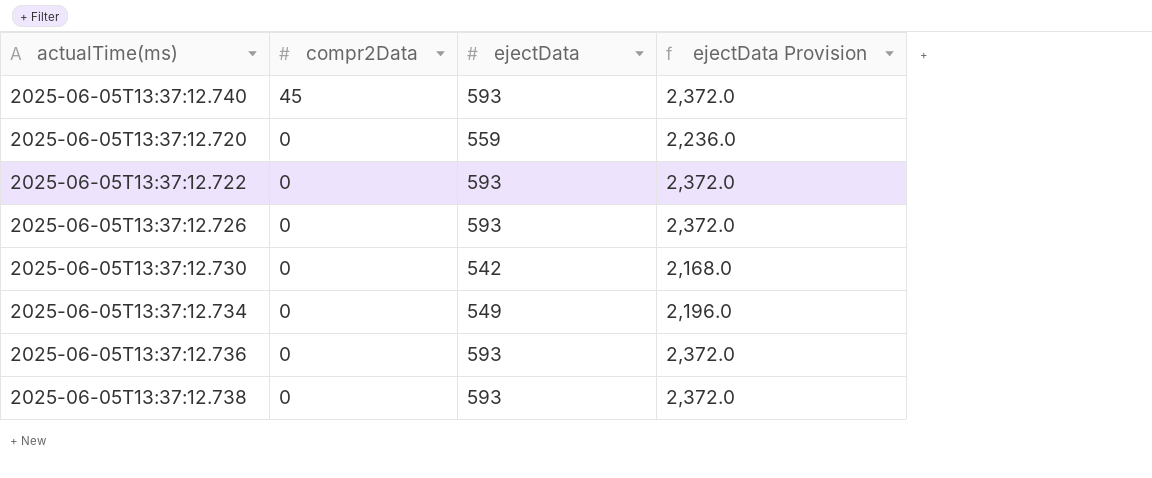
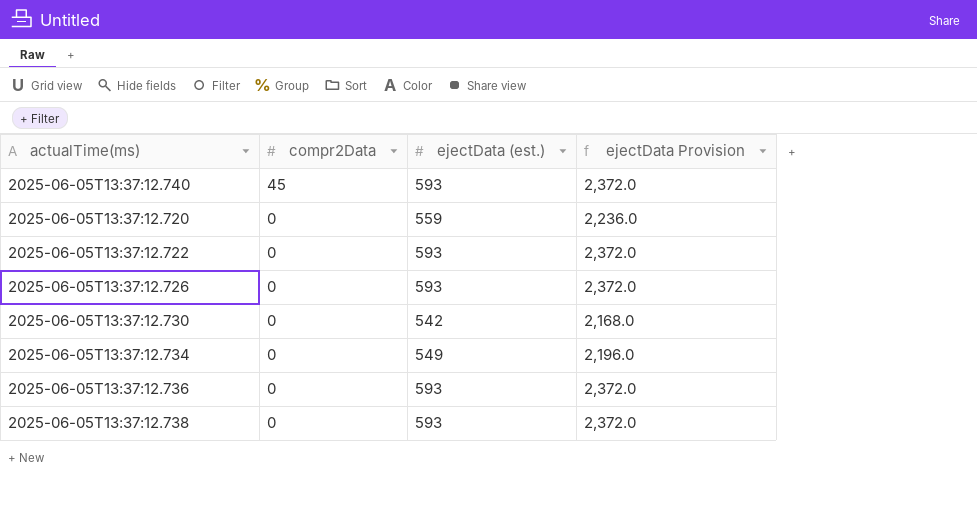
column name: ejectData -> ejectData (est.)

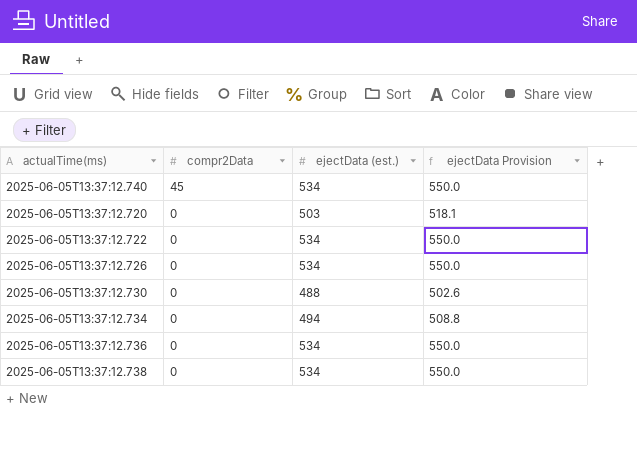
column ejectData Provision | formula: [ejectData (est.)] * 4 -> [ejectData (est.)] * 1.03
2025-06-05T13:37:12.740 | ejectData (est.): 593 -> 534
2025-06-05T13:37:12.720 | ejectData (est.): 559 -> 503
2025-06-05T13:37:12.722 | ejectData (est.): 593 -> 534
2025-06-05T13:37:12.726 | ejectData (est.): 593 -> 534
2025-06-05T13:37:12.730 | ejectData (est.): 542 -> 488
2025-06-05T13:37:12.734 | ejectData (est.): 549 -> 494
2025-06-05T13:37:12.736 | ejectData (est.): 593 -> 534
2025-06-05T13:37:12.738 | ejectData (est.): 593 -> 534

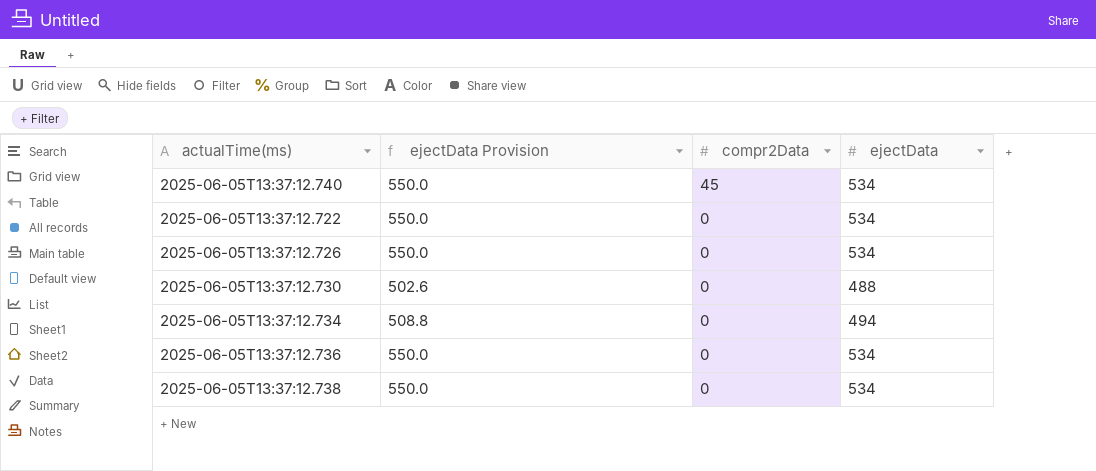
column ejectData Provision | position: 4 -> 2
column name: ejectData (est.) -> ejectData
row 2025-06-05T13:37:12.720: 0 | 503 | 518.1 -> none

